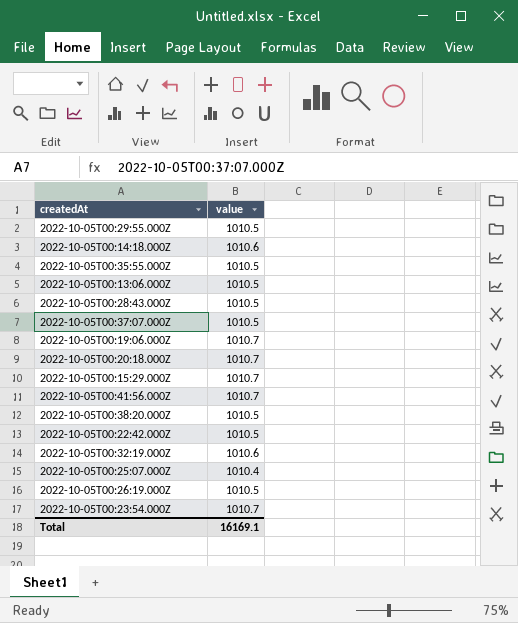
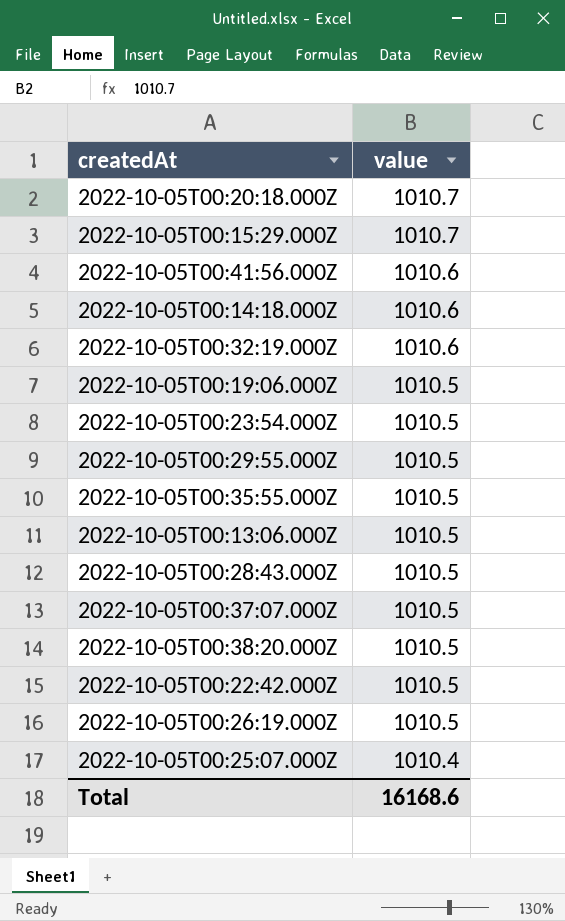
row order: none -> value descending
2022-10-05T00:41:56.000Z | value: 1010.7 -> 1010.6
2022-10-05T00:19:06.000Z | value: 1010.7 -> 1010.5
2022-10-05T00:23:54.000Z | value: 1010.7 -> 1010.5
Total | value: 16169.1 -> 16168.6

